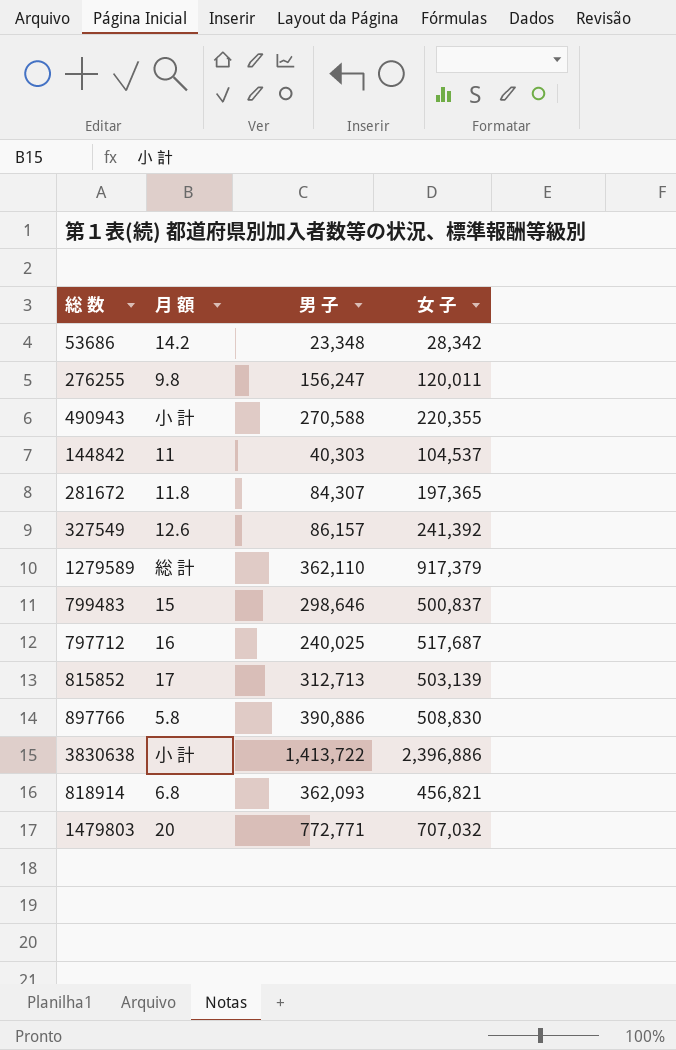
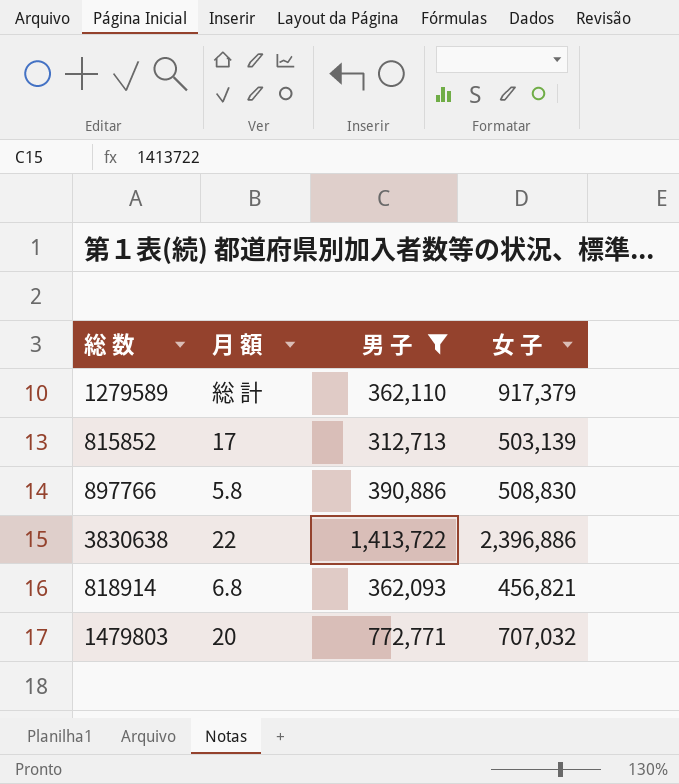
filter: none -> 男 子 >= 312,713
3830638 | 月 額: 小 計 -> 22

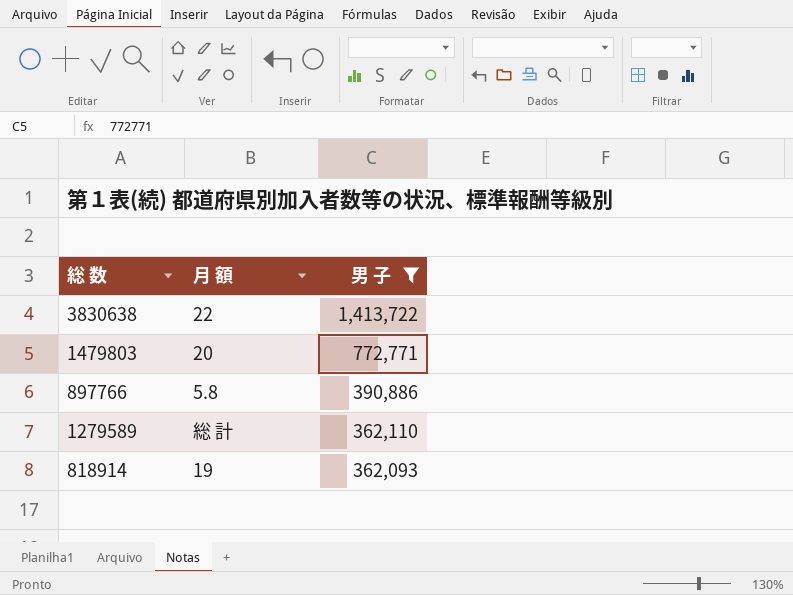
row order: none -> 男 子 descending
column 女 子 | position: 4 -> none
row 815852: 17 | 312,713 | 503,139 -> none
818914 | 月 額: 6.8 -> 19

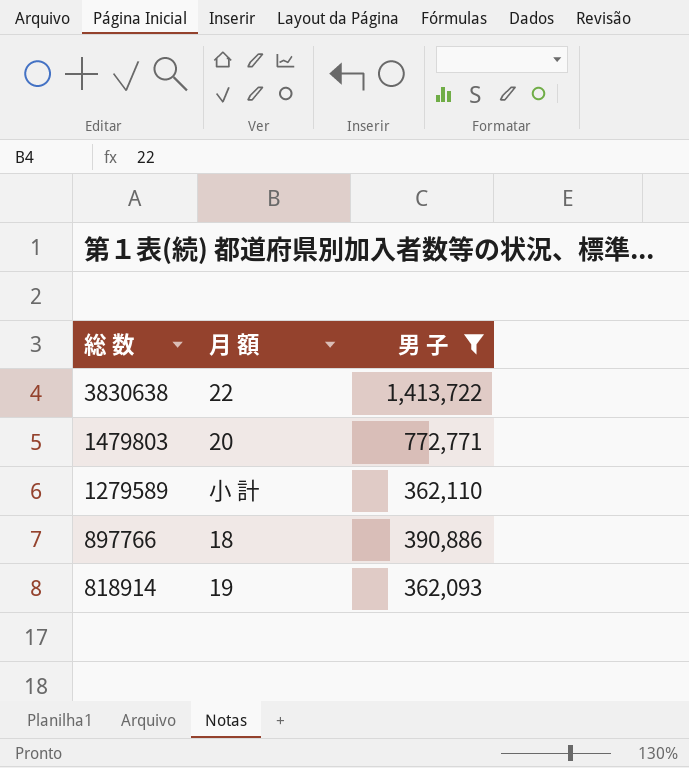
row order: 男 子 descending -> 総 数 descending
1279589 | 月 額: 総 計 -> 小 計
897766 | 月 額: 5.8 -> 18

